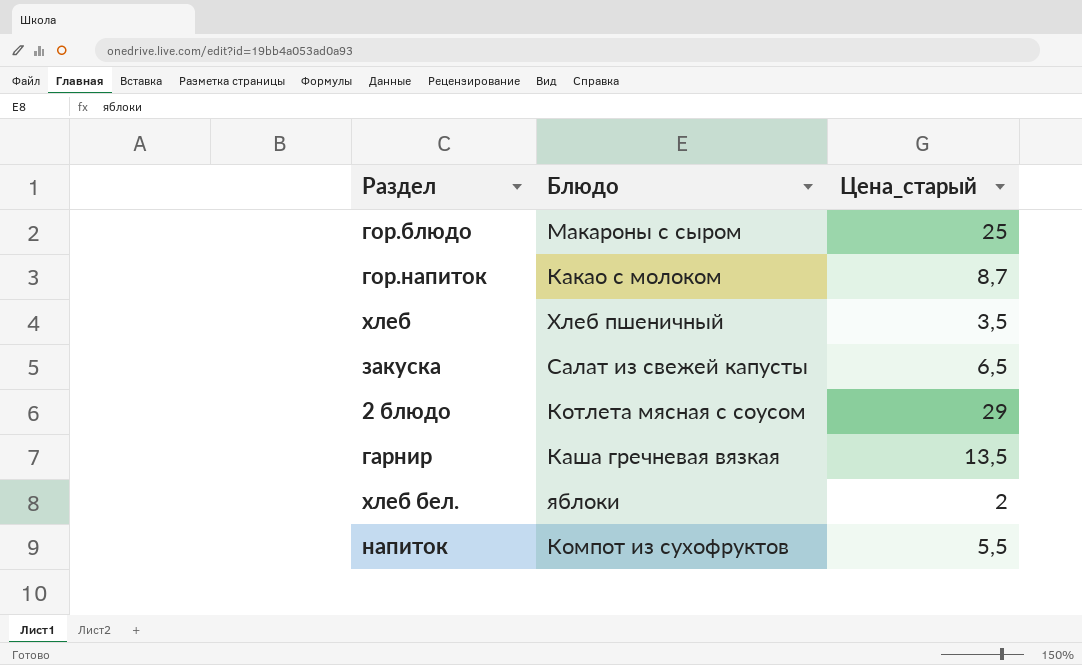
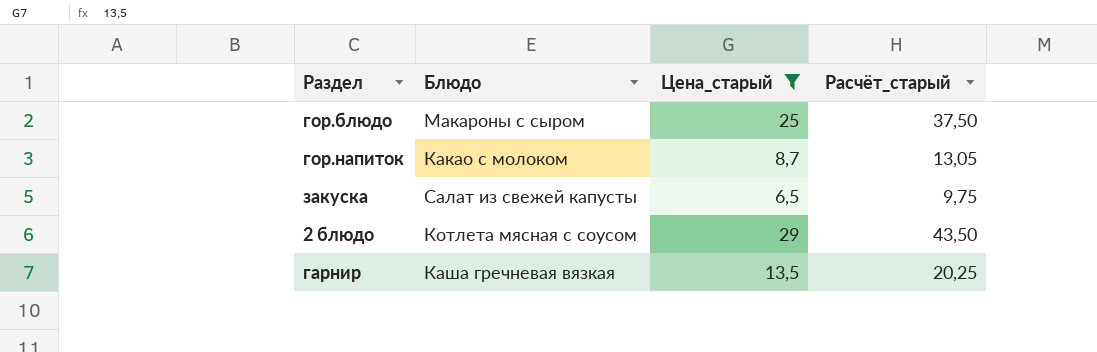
filter: none -> Цена_старый >= 6,5
column Расчёт_старый | formula: none -> [Цена_старый] * 1,5

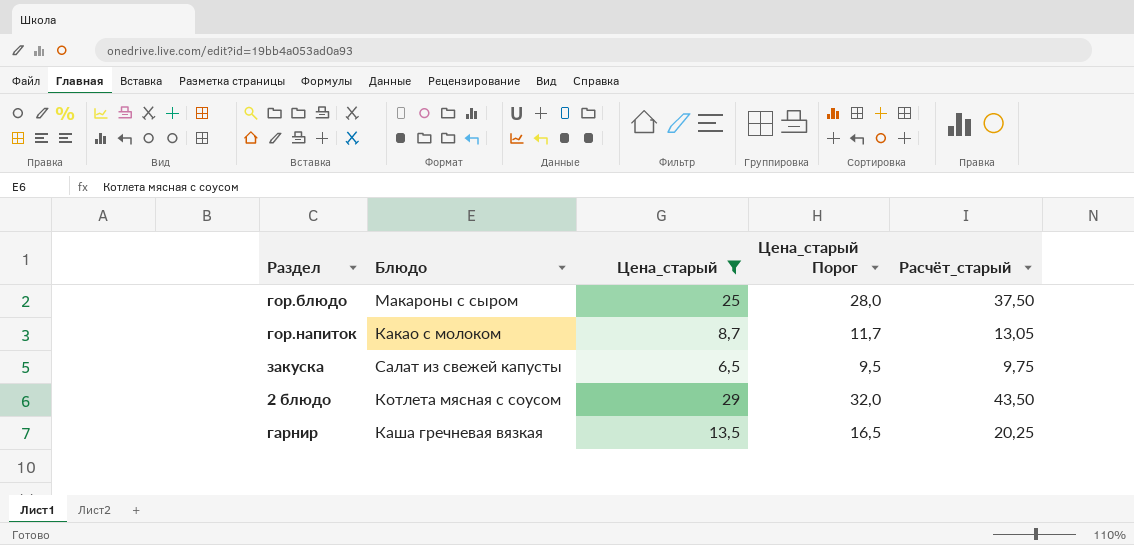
column Цена_старый Порог | formula: none -> [Цена_старый] + 3

